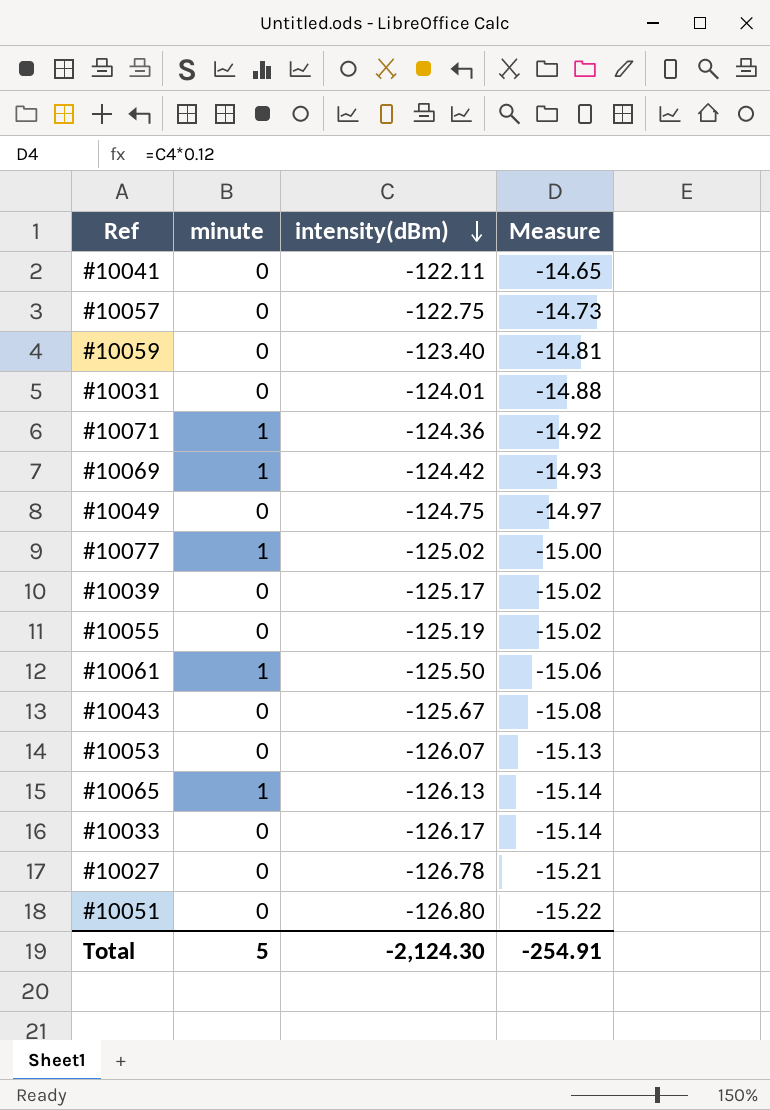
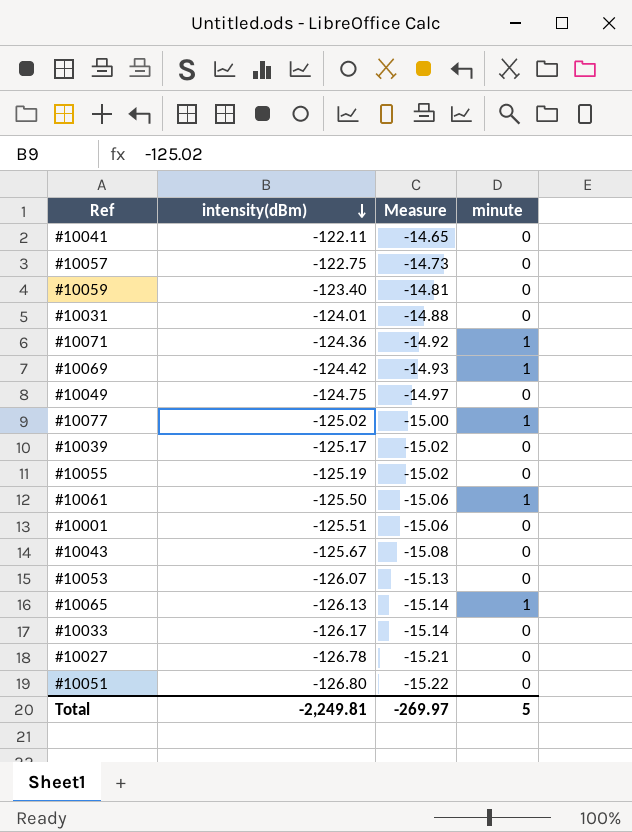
column minute | position: 2 -> 4
row #10001: none -> -125.51 | -15.06 | 0
Total | intensity(dBm): -2,124.30 -> -2,249.81
Total | Measure: -254.91 -> -269.97

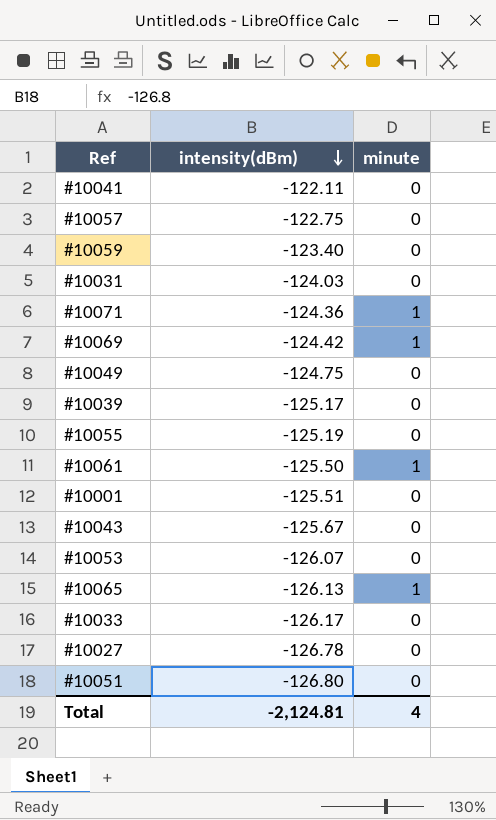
column Measure | formula: [intensity(dBm)] * 0.12 -> none
row #10077: -125.02 | -15.00 | 1 -> none
#10031 | intensity(dBm): -124.01 -> -124.03
Total | intensity(dBm): -2,249.81 -> -2,124.81
Total | minute: 5 -> 4

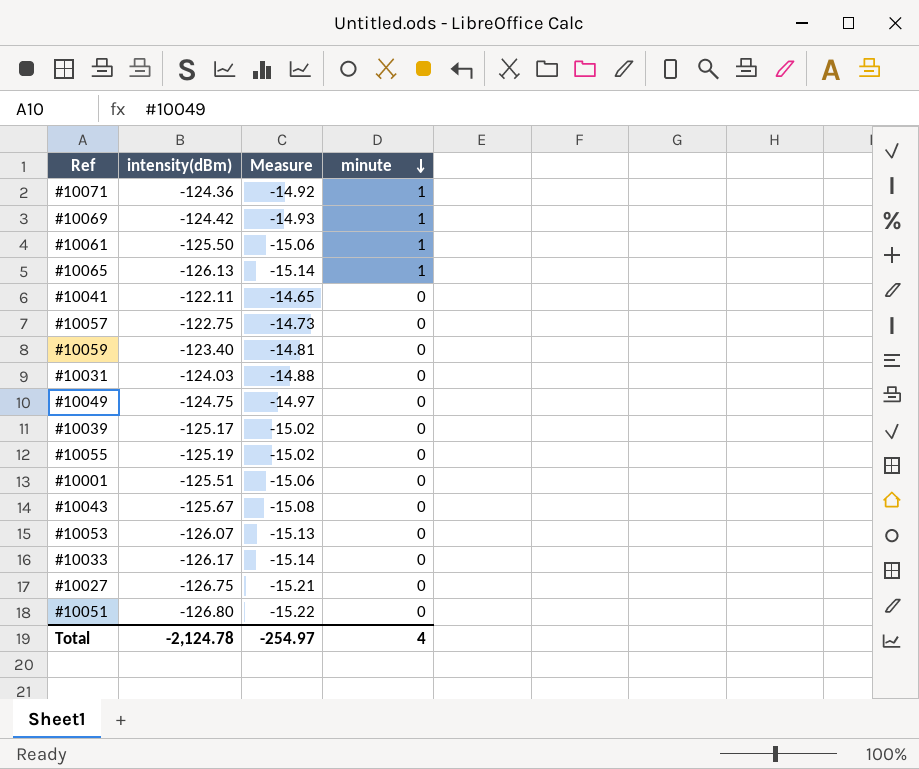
row order: intensity(dBm) descending -> minute descending
column Measure | formula: none -> [intensity(dBm)] * 0.12
#10027 | intensity(dBm): -126.78 -> -126.75
Total | intensity(dBm): -2,124.81 -> -2,124.78

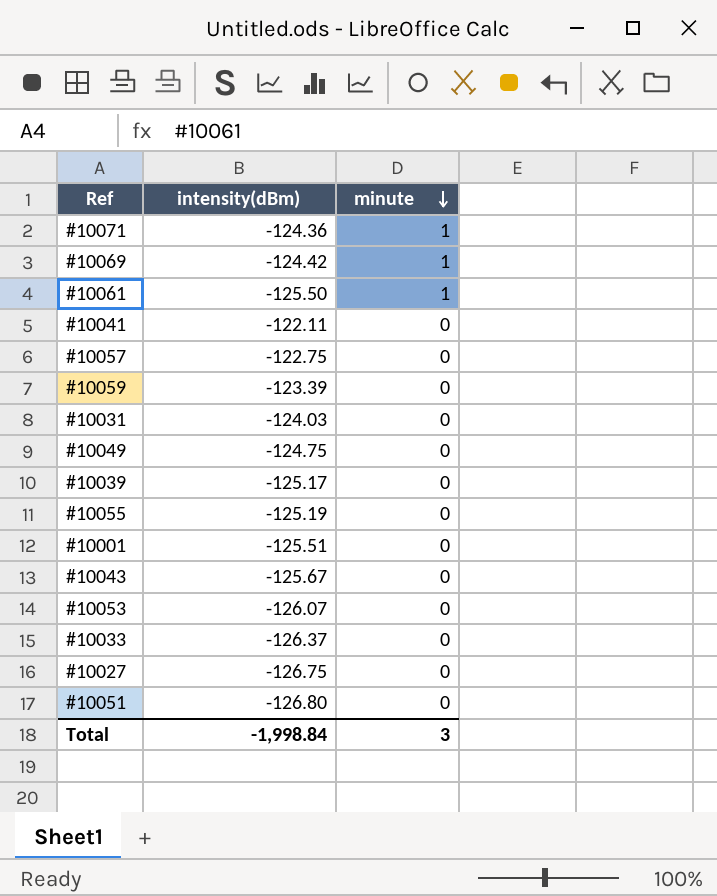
column Measure | formula: [intensity(dBm)] * 0.12 -> none
row #10065: -126.13 | -15.14 | 1 -> none
#10059 | intensity(dBm): -123.40 -> -123.39
#10033 | intensity(dBm): -126.17 -> -126.37
Total | intensity(dBm): -2,124.78 -> -1,998.84
Total | minute: 4 -> 3

